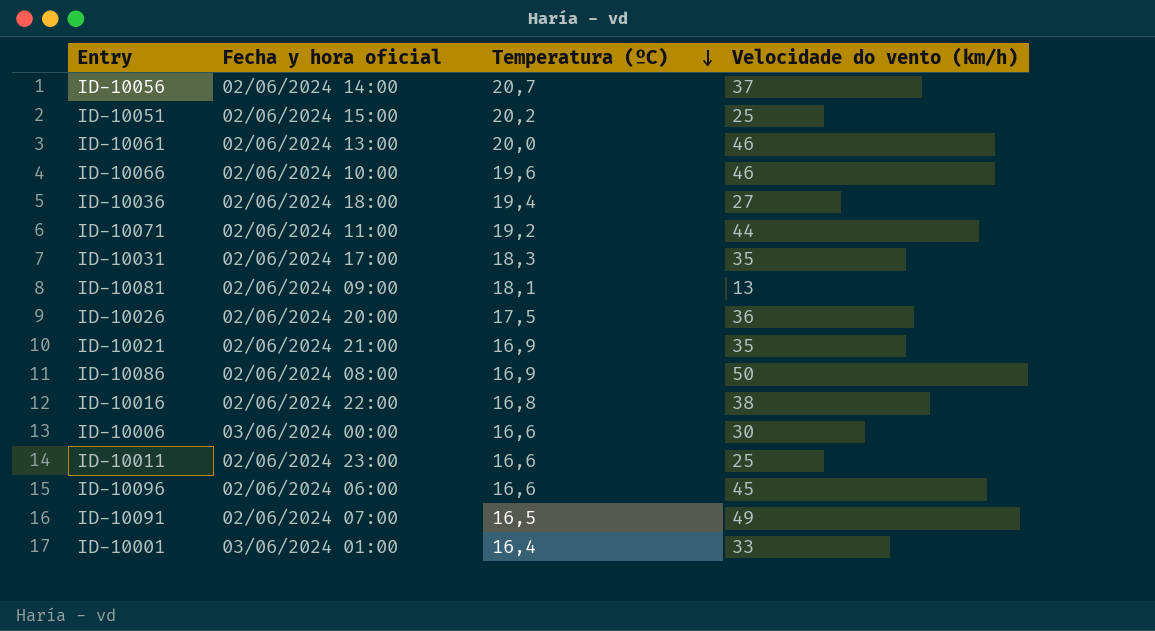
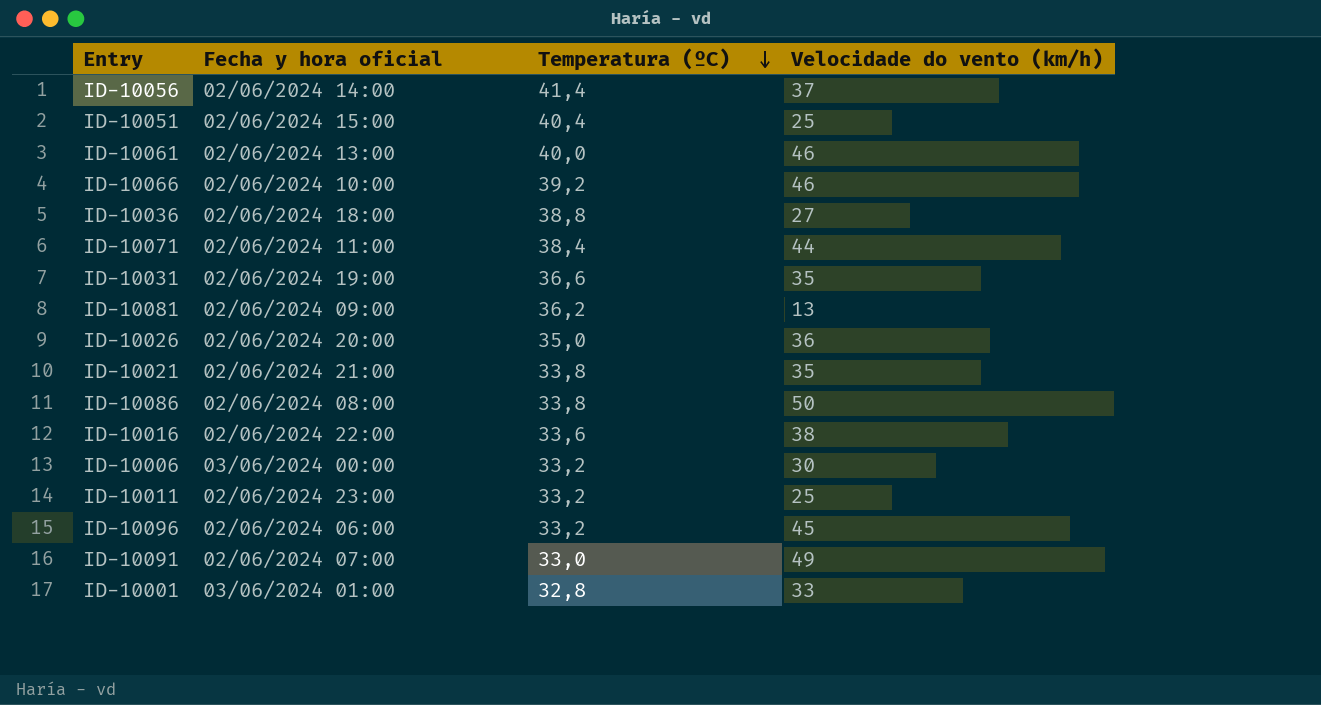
ID-10056 | Temperatura (ºC): 20,7 -> 41,4
ID-10051 | Temperatura (ºC): 20,2 -> 40,4
ID-10061 | Temperatura (ºC): 20,0 -> 40,0
ID-10066 | Temperatura (ºC): 19,6 -> 39,2
ID-10036 | Temperatura (ºC): 19,4 -> 38,8
ID-10071 | Temperatura (ºC): 19,2 -> 38,4
ID-10031 | Fecha y hora oficial: 02/06/2024 17:00 -> 02/06/2024 19:00
ID-10031 | Temperatura (ºC): 18,3 -> 36,6
ID-10081 | Temperatura (ºC): 18,1 -> 36,2
ID-10026 | Temperatura (ºC): 17,5 -> 35,0
ID-10021 | Temperatura (ºC): 16,9 -> 33,8
ID-10086 | Temperatura (ºC): 16,9 -> 33,8
ID-10016 | Temperatura (ºC): 16,8 -> 33,6
ID-10006 | Temperatura (ºC): 16,6 -> 33,2
ID-10011 | Temperatura (ºC): 16,6 -> 33,2
ID-10096 | Temperatura (ºC): 16,6 -> 33,2
ID-10091 | Temperatura (ºC): 16,5 -> 33,0
ID-10001 | Temperatura (ºC): 16,4 -> 32,8

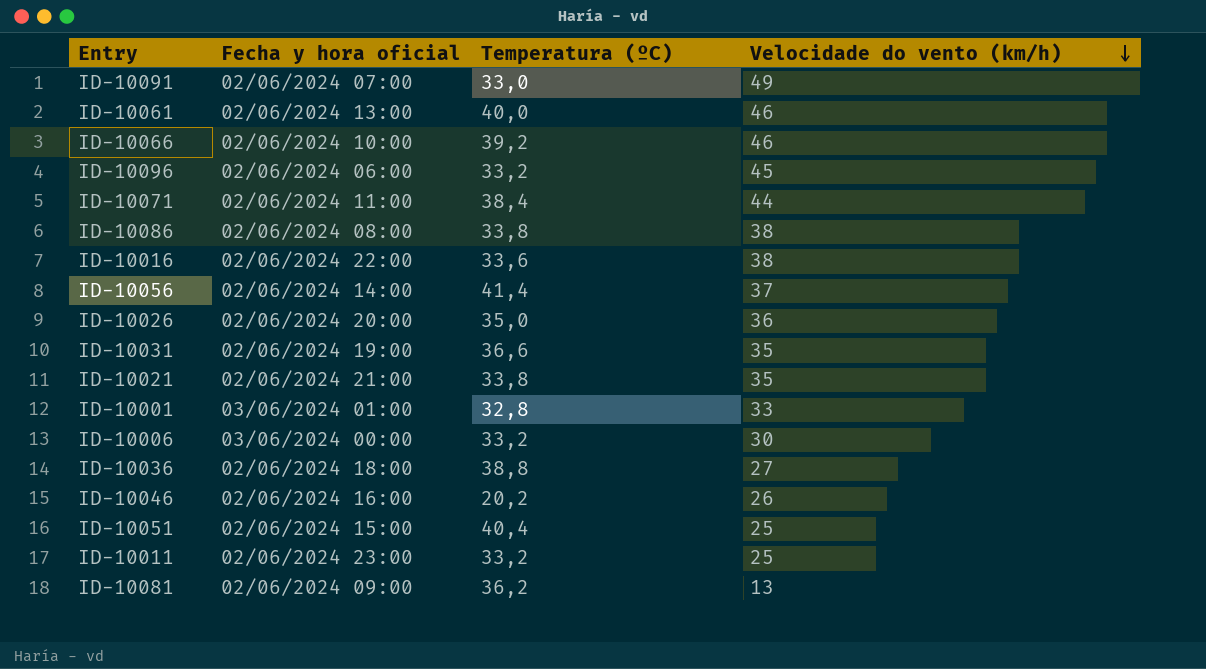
row order: Temperatura (ºC) descending -> Velocidade do vento (km/h) descending
ID-10086 | Velocidade do vento (km/h): 50 -> 38
row ID-10046: none -> 02/06/2024 16:00 | 20,2 | 26

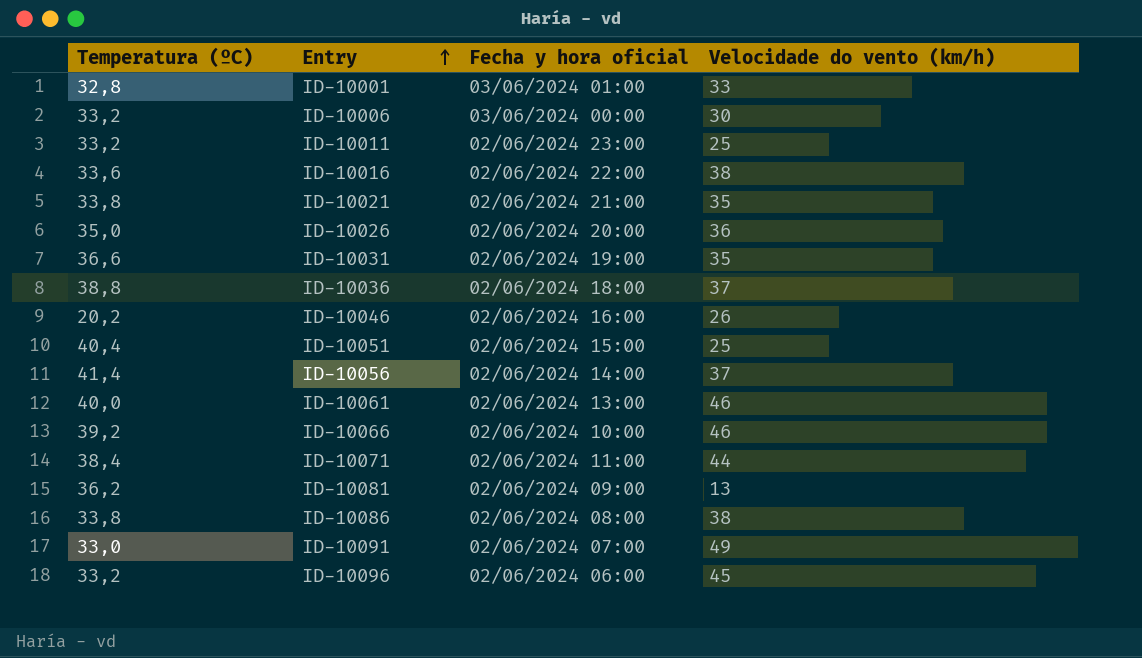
row order: Velocidade do vento (km/h) descending -> Entry ascending
column Temperatura (ºC) | position: 3 -> 1
ID-10036 | Velocidade do vento (km/h): 27 -> 37

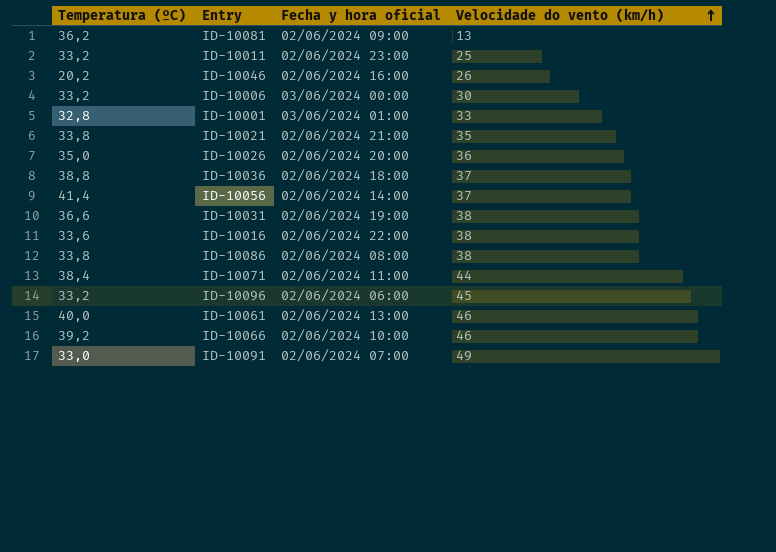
row order: Entry ascending -> Velocidade do vento (km/h) ascending
row ID-10051: 40,4 | 02/06/2024 15:00 | 25 -> none
ID-10031 | Velocidade do vento (km/h): 35 -> 38

